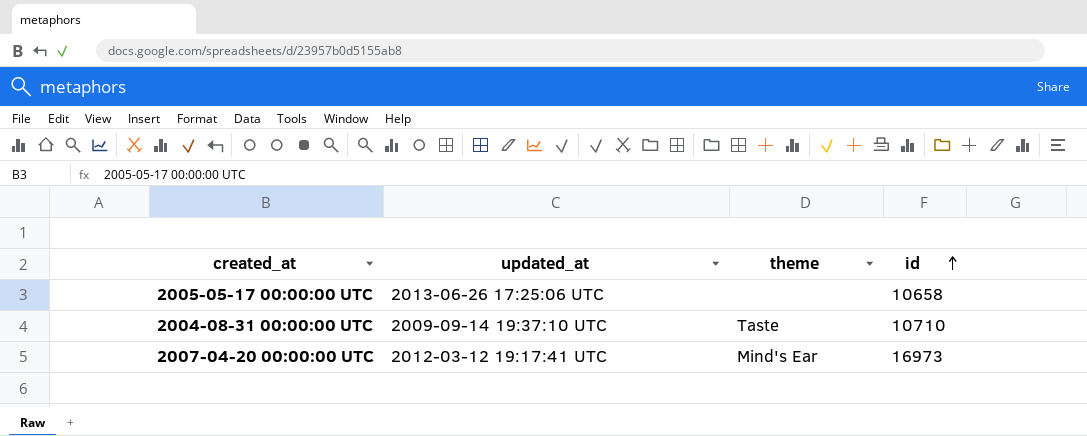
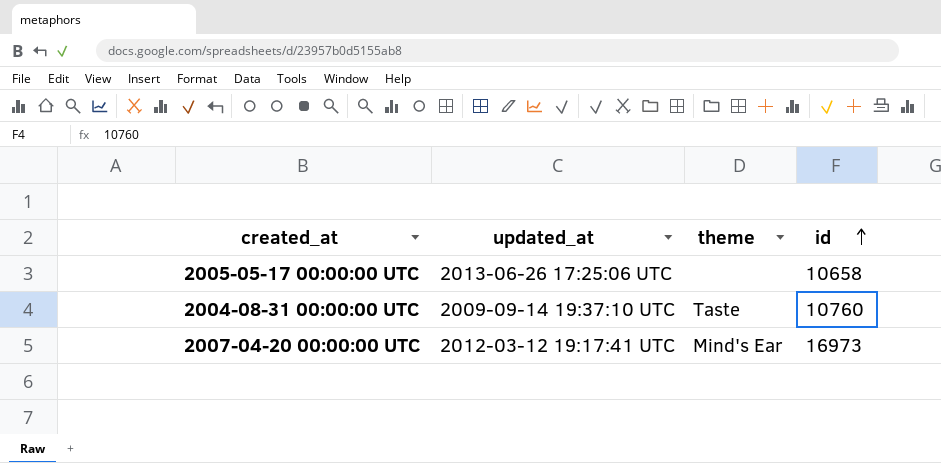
2004-08-31 00:00:00 UTC | id: 10710 -> 10760

